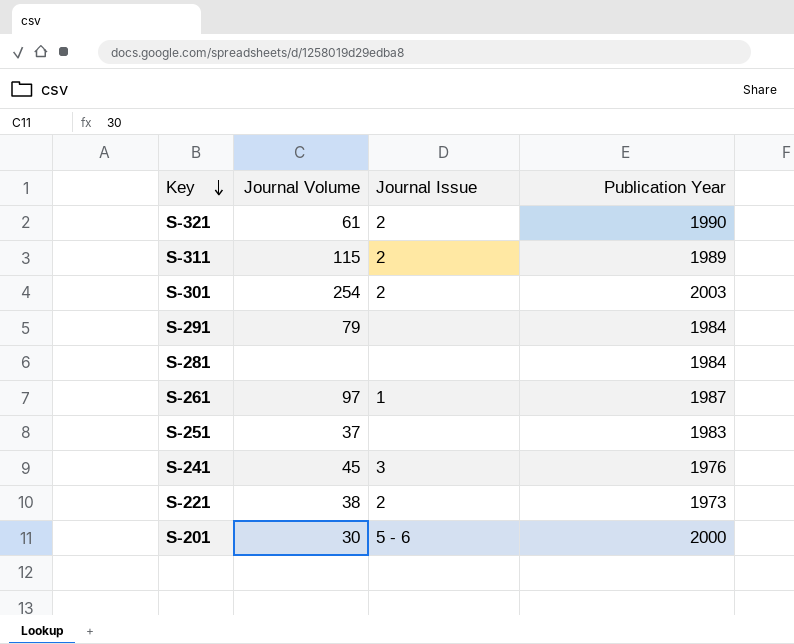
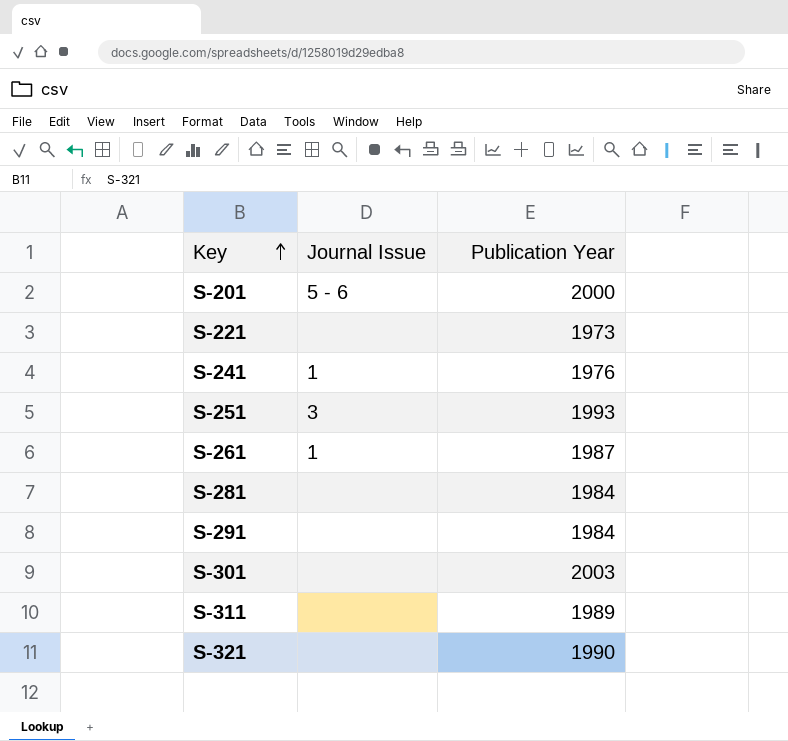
row order: Key descending -> Key ascending
column Journal Volume | position: 2 -> none
S-221 | Journal Issue: 2 -> none
S-241 | Journal Issue: 3 -> 1
S-251 | Journal Issue: none -> 3
S-251 | Publication Year: 1983 -> 1993
S-301 | Journal Issue: 2 -> none
S-311 | Journal Issue: 2 -> none
S-321 | Journal Issue: 2 -> none

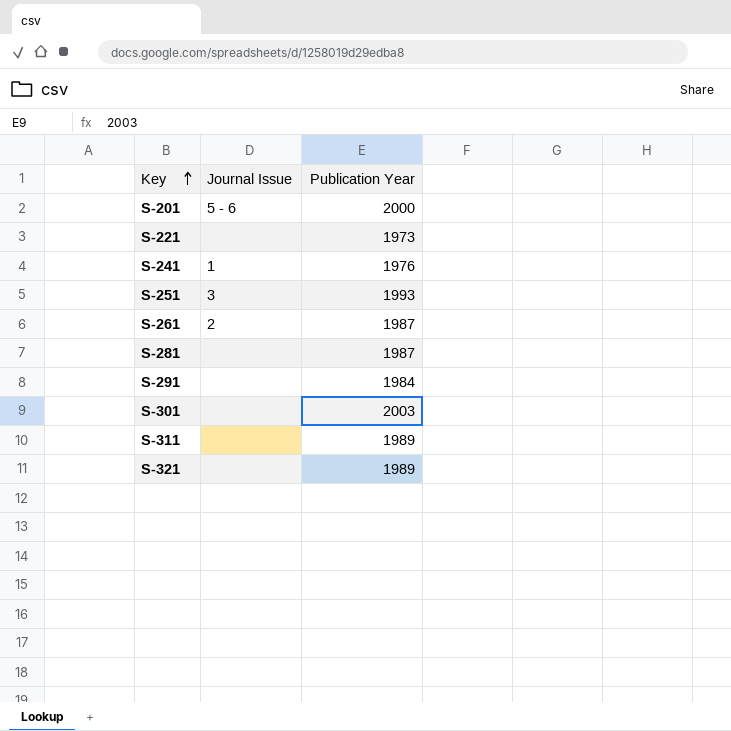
S-261 | Journal Issue: 1 -> 2
S-281 | Publication Year: 1984 -> 1987
S-321 | Publication Year: 1990 -> 1989

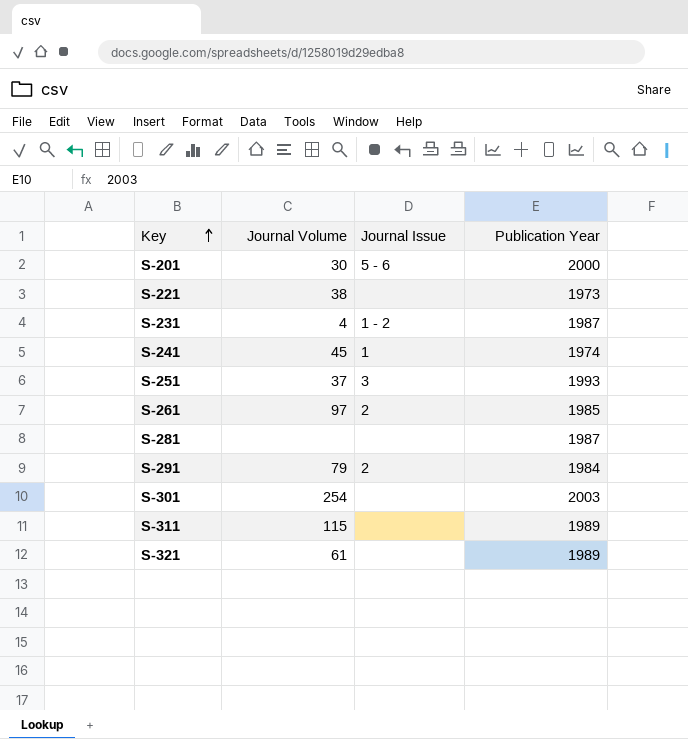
column Journal Volume | position: none -> 2
row S-231: none -> 4 | 1 - 2 | 1987
S-241 | Publication Year: 1976 -> 1974
S-261 | Publication Year: 1987 -> 1985
S-291 | Journal Issue: none -> 2

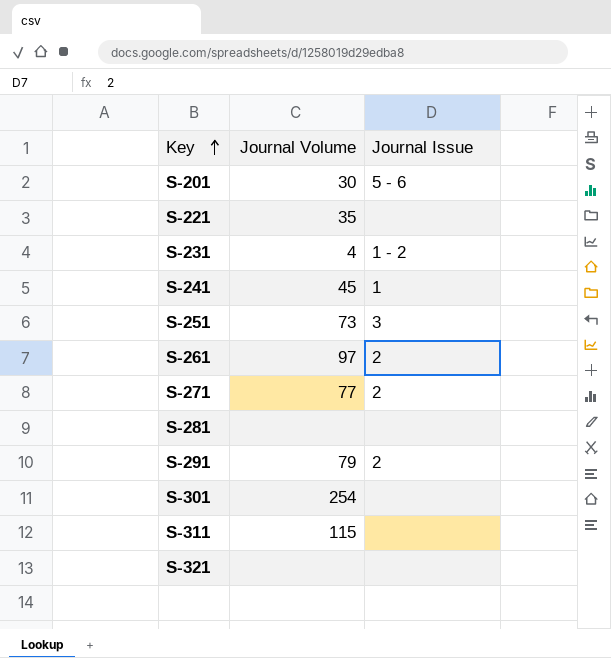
column Publication Year | position: 4 -> none
S-221 | Journal Volume: 38 -> 35
S-251 | Journal Volume: 37 -> 73
row S-271: none -> 77 | 2
S-321 | Journal Volume: 61 -> none

